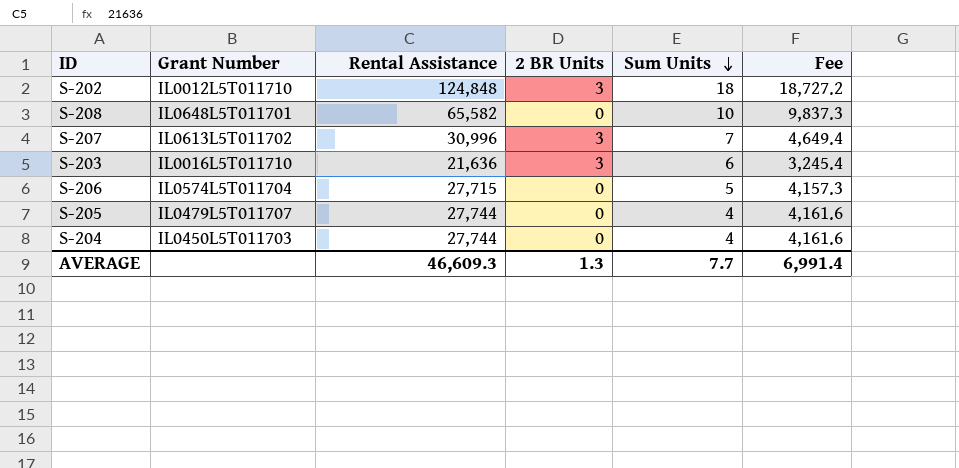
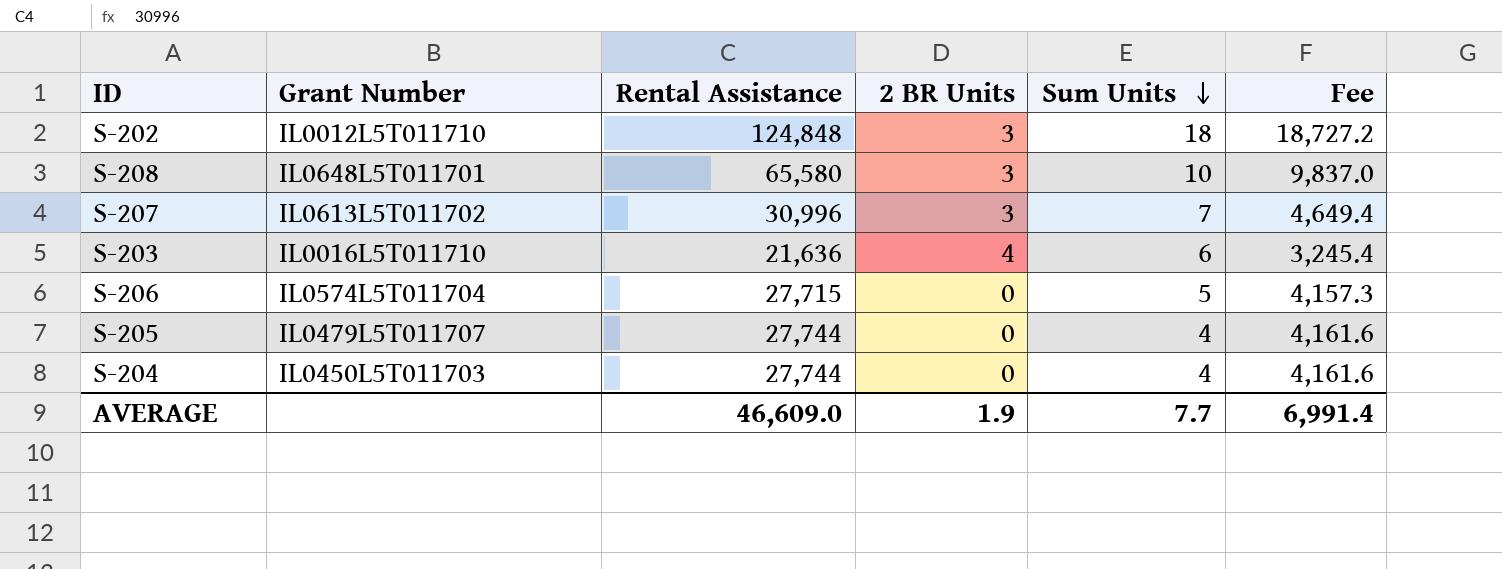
S-208 | Rental Assistance: 65,582 -> 65,580
S-208 | 2 BR Units: 0 -> 3
S-208 | Fee: 9,837.3 -> 9,837.0
S-203 | 2 BR Units: 3 -> 4
AVERAGE | Rental Assistance: 46,609.3 -> 46,609.0
AVERAGE | 2 BR Units: 1.3 -> 1.9

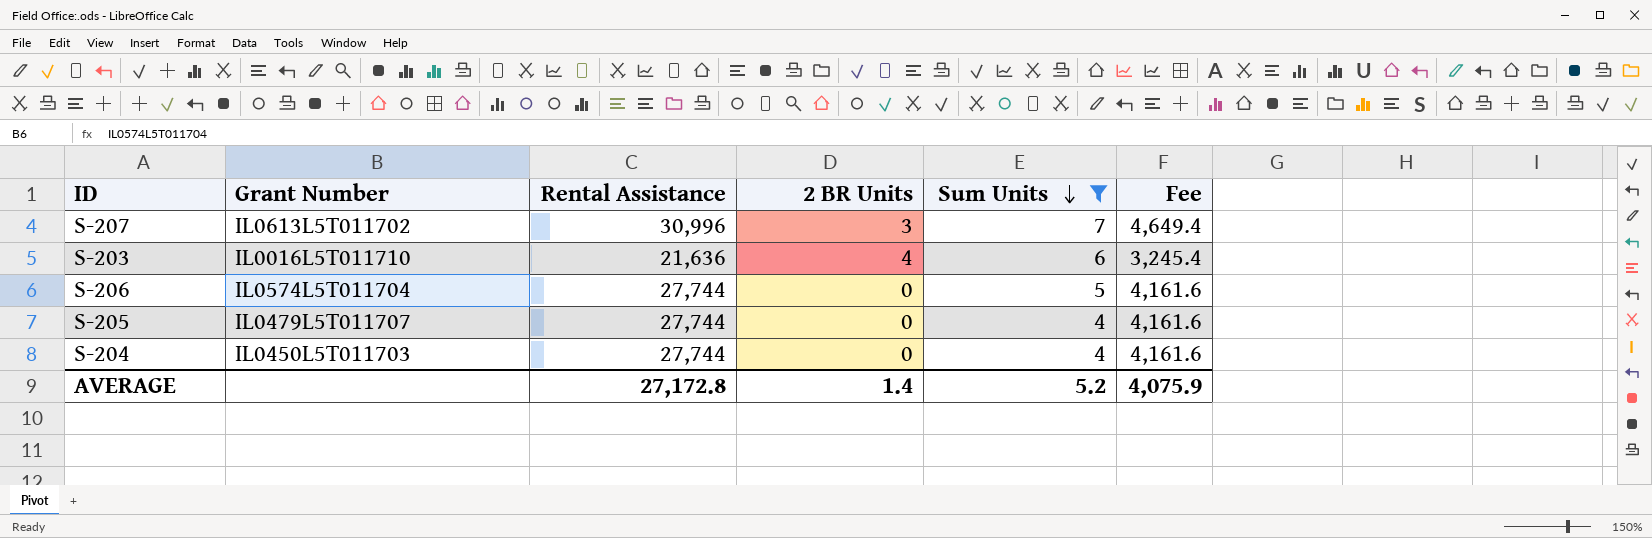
filter: none -> Sum Units <= 7
S-206 | Rental Assistance: 27,715 -> 27,744
S-206 | Fee: 4,157.3 -> 4,161.6
AVERAGE | Rental Assistance: 46,609.0 -> 27,172.8
AVERAGE | 2 BR Units: 1.9 -> 1.4
AVERAGE | Sum Units: 7.7 -> 5.2
AVERAGE | Fee: 6,991.4 -> 4,075.9

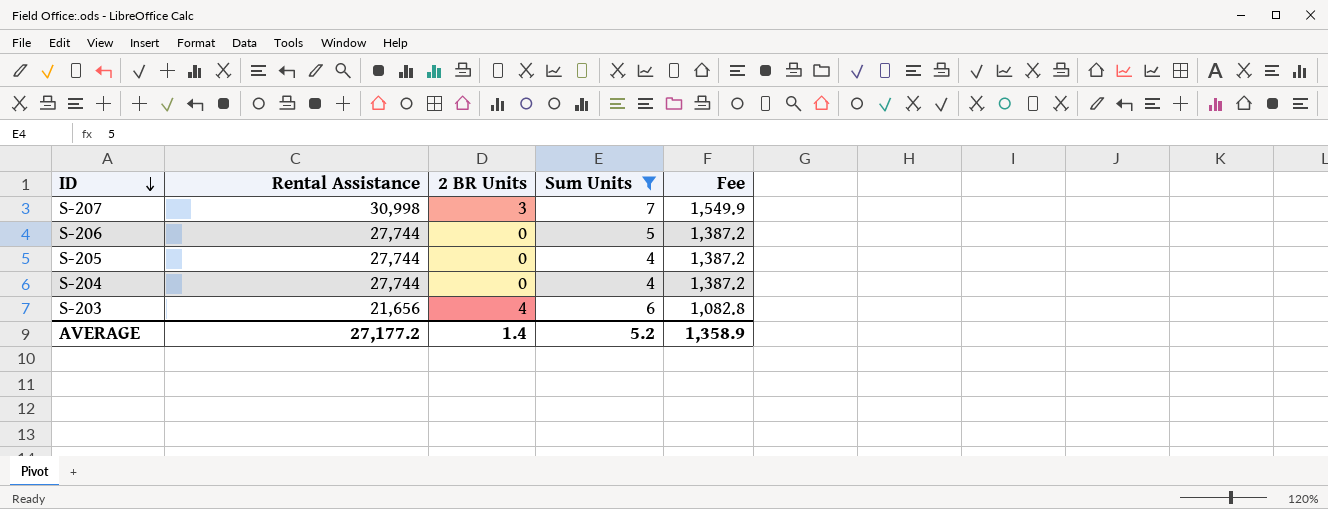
row order: Sum Units descending -> ID descending
column Grant Number | position: 2 -> none
column Fee | formula: [Rental Assistance] * 0.15 -> [Rental Assistance] * 0.05
S-207 | Rental Assistance: 30,996 -> 30,998
S-203 | Rental Assistance: 21,636 -> 21,656
AVERAGE | Rental Assistance: 27,172.8 -> 27,177.2
AVERAGE | Fee: 4,075.9 -> 1,358.9

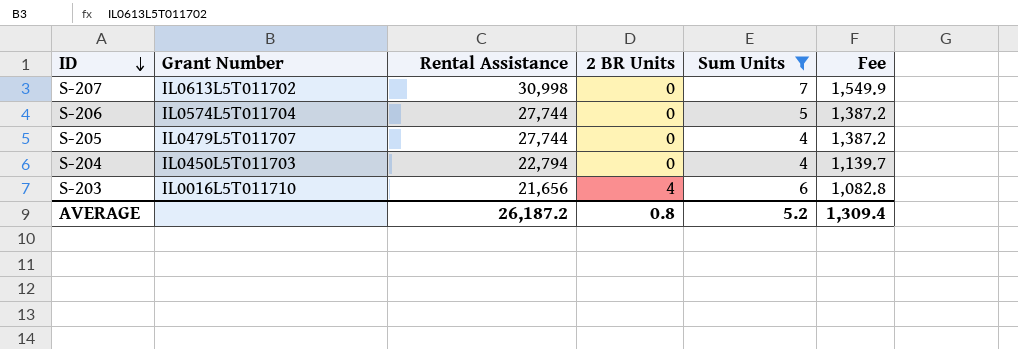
column Grant Number | position: none -> 2
S-207 | 2 BR Units: 3 -> 0
S-204 | Rental Assistance: 27,744 -> 22,794
S-204 | Fee: 1,387.2 -> 1,139.7
AVERAGE | Rental Assistance: 27,177.2 -> 26,187.2
AVERAGE | 2 BR Units: 1.4 -> 0.8
AVERAGE | Fee: 1,358.9 -> 1,309.4

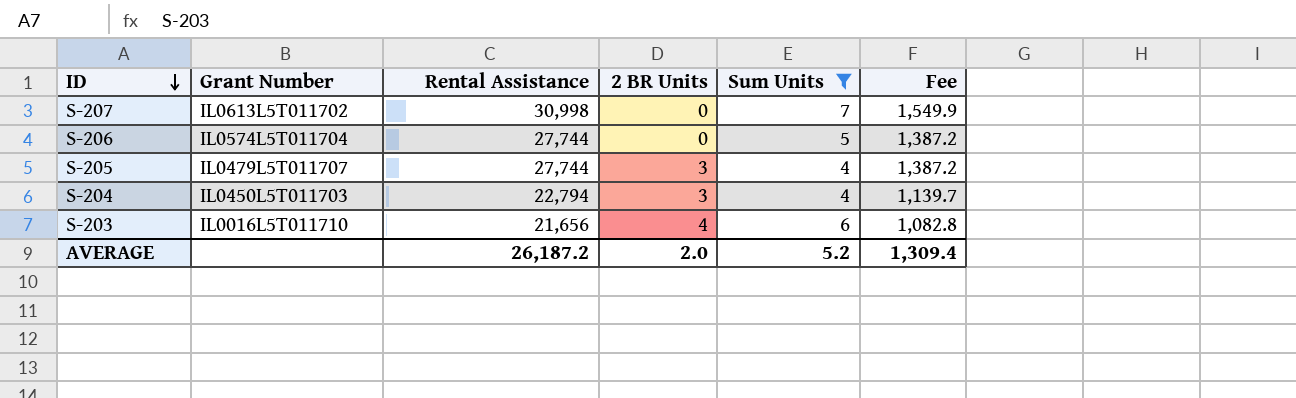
S-205 | 2 BR Units: 0 -> 3
S-204 | 2 BR Units: 0 -> 3
AVERAGE | 2 BR Units: 0.8 -> 2.0

